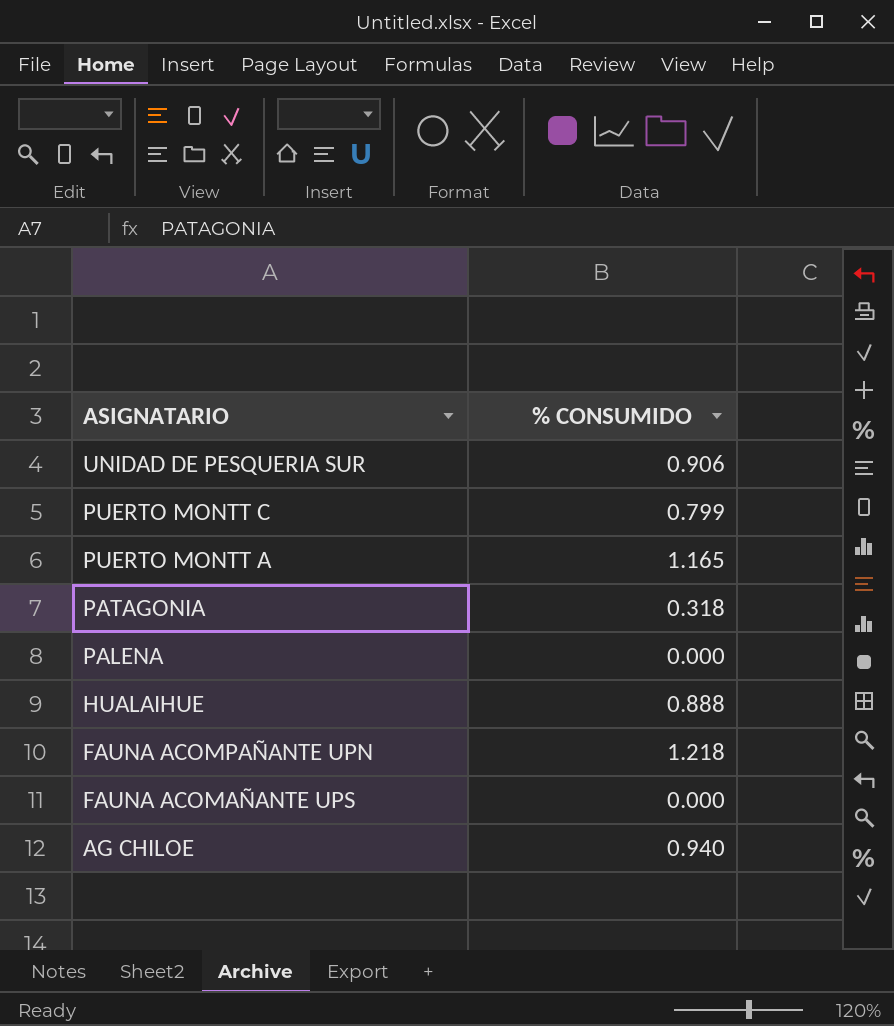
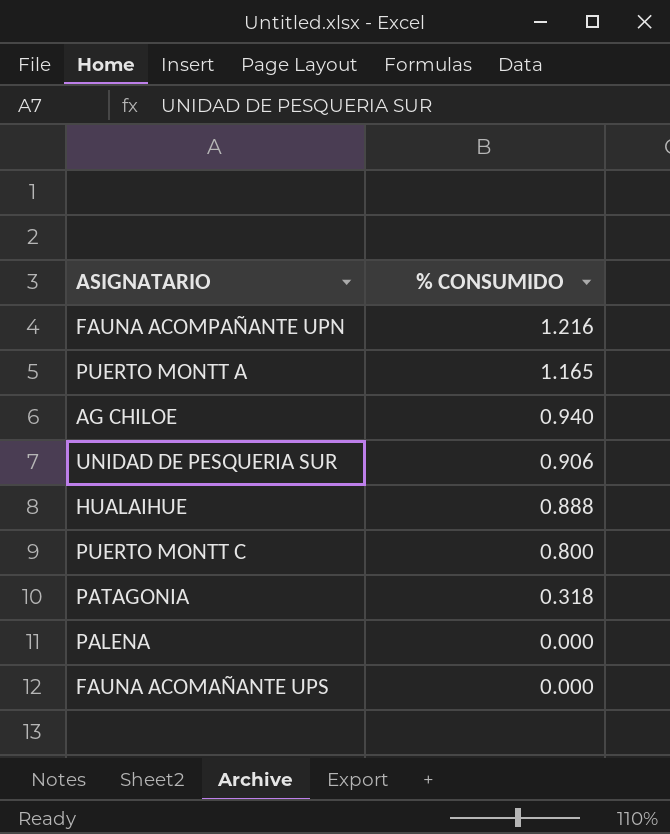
row order: ASIGNATARIO descending -> % CONSUMIDO descending
FAUNA ACOMPAÑANTE UPN | % CONSUMIDO: 1.218 -> 1.216
PUERTO MONTT C | % CONSUMIDO: 0.799 -> 0.800

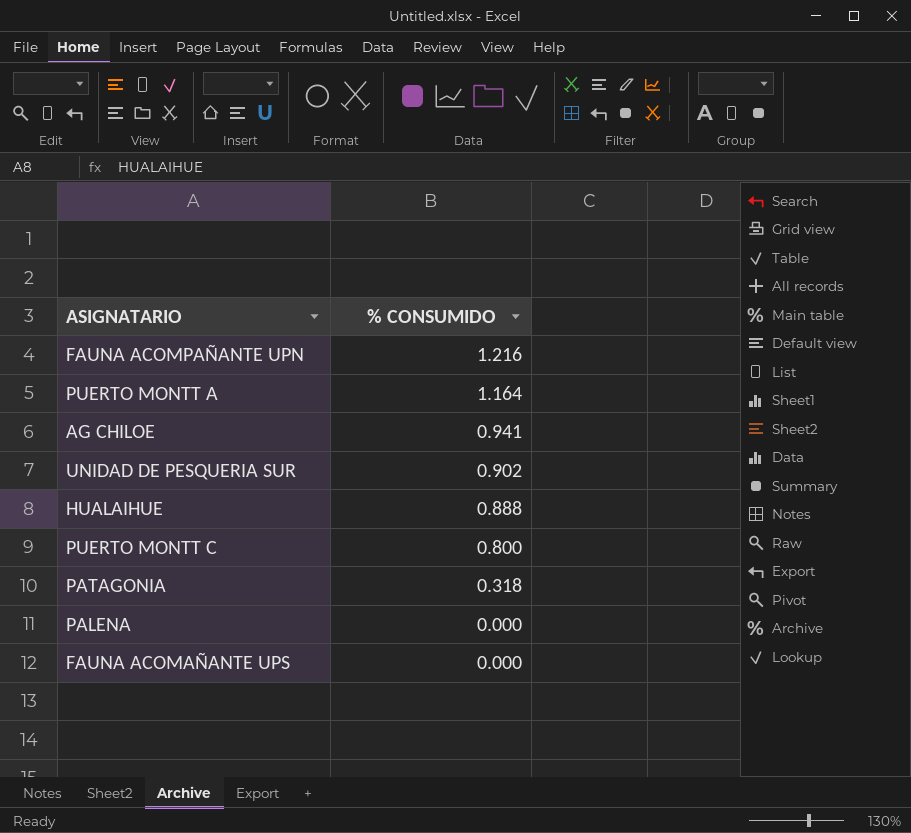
PUERTO MONTT A | % CONSUMIDO: 1.165 -> 1.164
AG CHILOE | % CONSUMIDO: 0.940 -> 0.941
UNIDAD DE PESQUERIA SUR | % CONSUMIDO: 0.906 -> 0.902

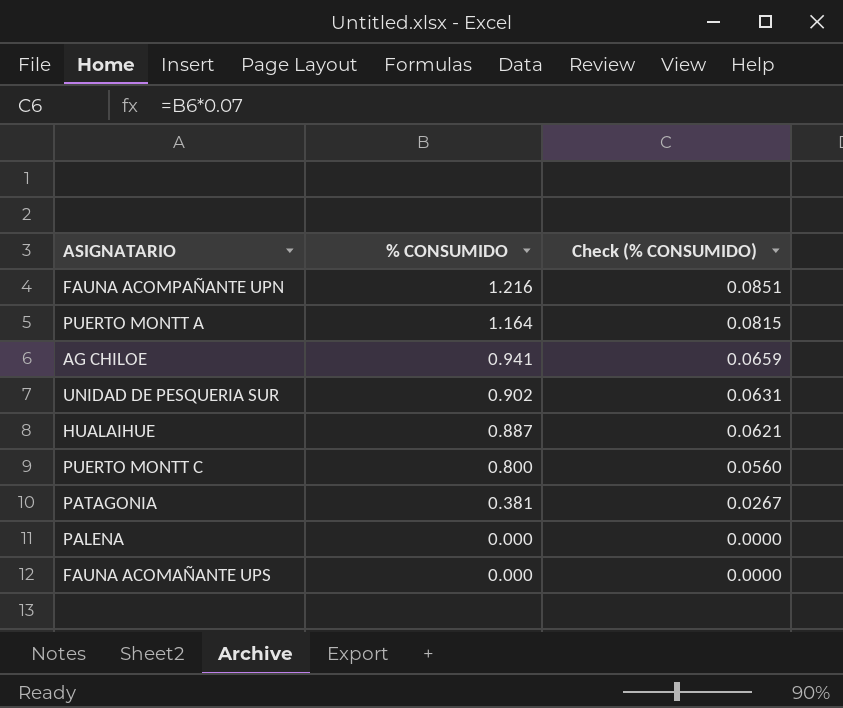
column Check (% CONSUMIDO) | formula: none -> [% CONSUMIDO] * 0.07
HUALAIHUE | % CONSUMIDO: 0.888 -> 0.887
PATAGONIA | % CONSUMIDO: 0.318 -> 0.381

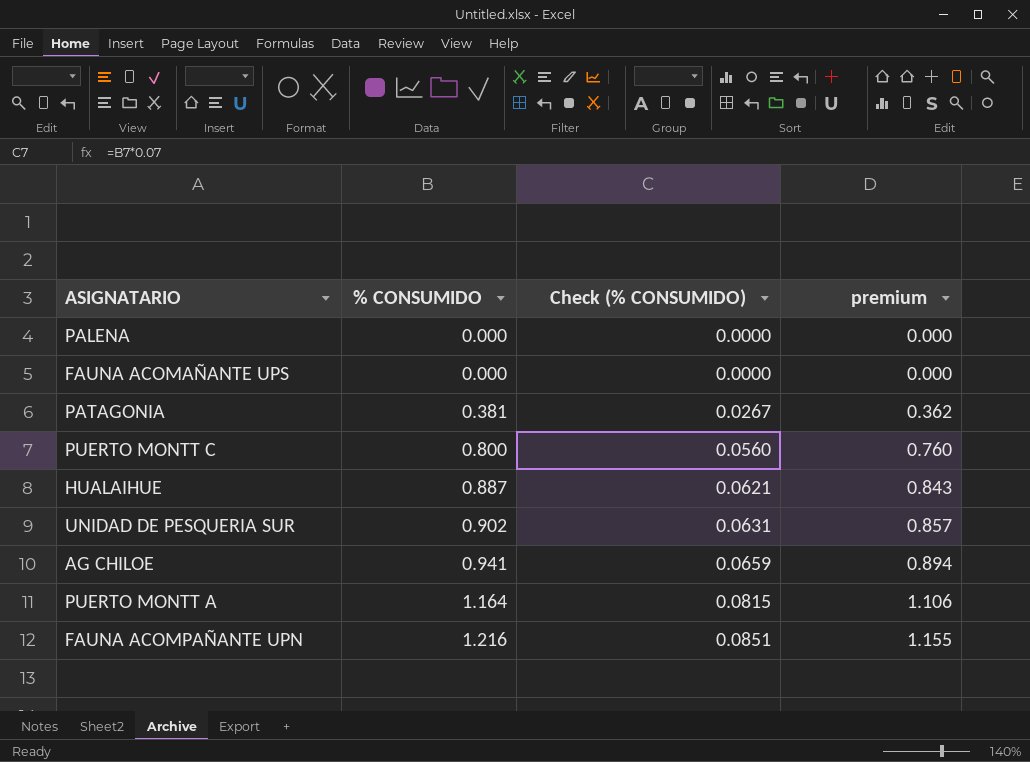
row order: % CONSUMIDO descending -> % CONSUMIDO ascending
column premium | formula: none -> [% CONSUMIDO] * 0.95

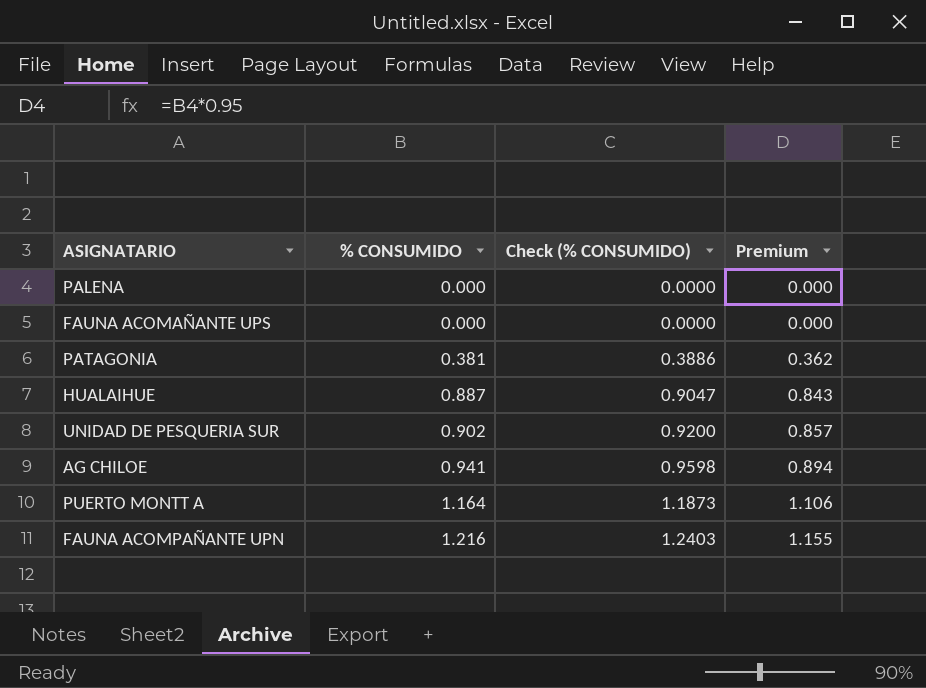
column Check (% CONSUMIDO) | formula: [% CONSUMIDO] * 0.07 -> [% CONSUMIDO] * 1.02
column name: premium -> Premium
row PUERTO MONTT C: 0.800 | 0.0560 | 0.760 -> none

